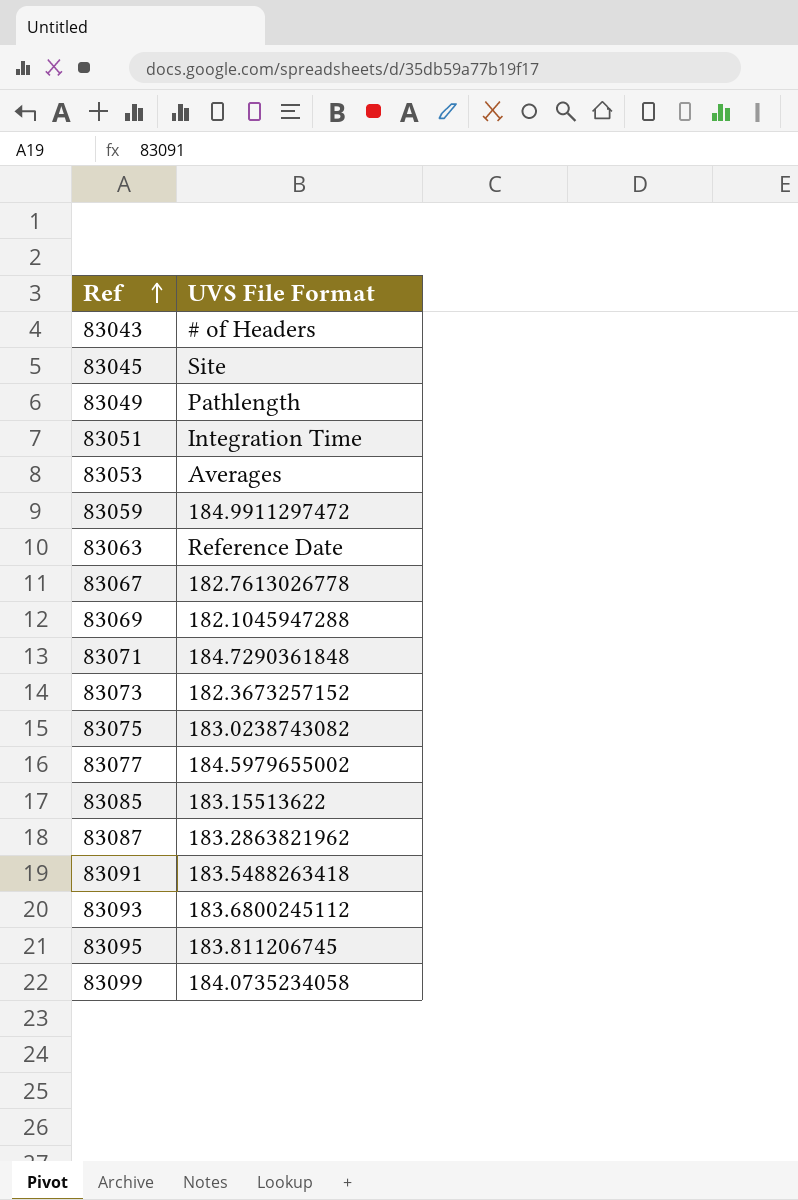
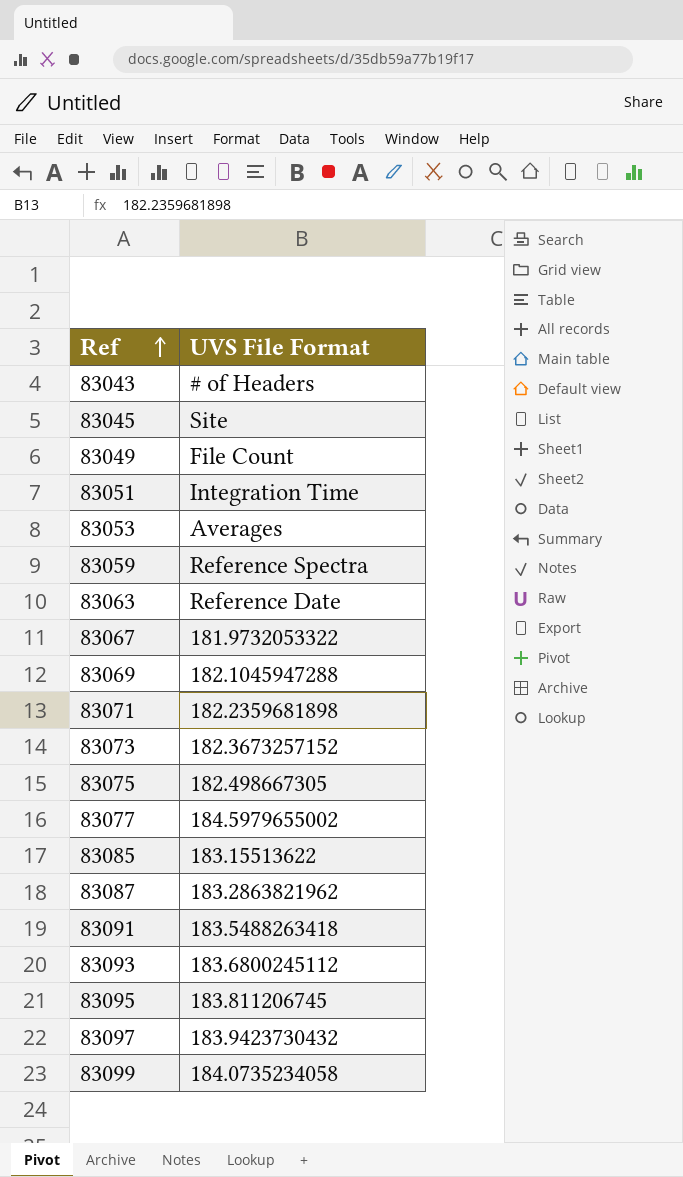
83049 | UVS File Format: Pathlength -> File Count
83059 | UVS File Format: 184.9911297472 -> Reference Spectra
83067 | UVS File Format: 182.7613026778 -> 181.9732053322
83071 | UVS File Format: 184.7290361848 -> 182.2359681898
83075 | UVS File Format: 183.0238743082 -> 182.498667305
row 83097: none -> 183.9423730432

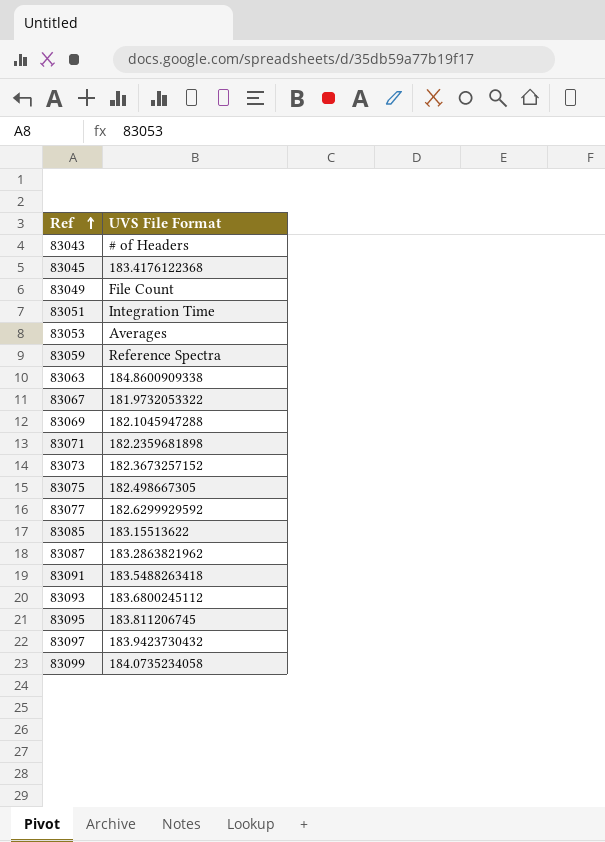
83045 | UVS File Format: Site -> 183.4176122368
83063 | UVS File Format: Reference Date -> 184.8600909338
83077 | UVS File Format: 184.5979655002 -> 182.6299929592

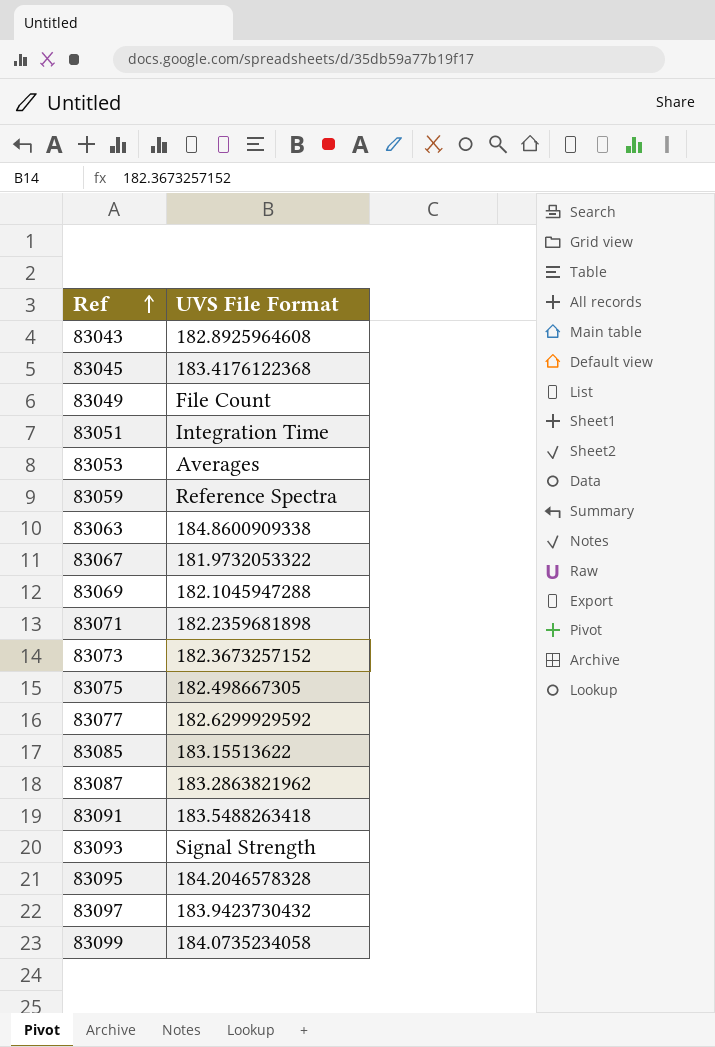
83043 | UVS File Format: # of Headers -> 182.8925964608
83093 | UVS File Format: 183.6800245112 -> Signal Strength
83095 | UVS File Format: 183.811206745 -> 184.2046578328

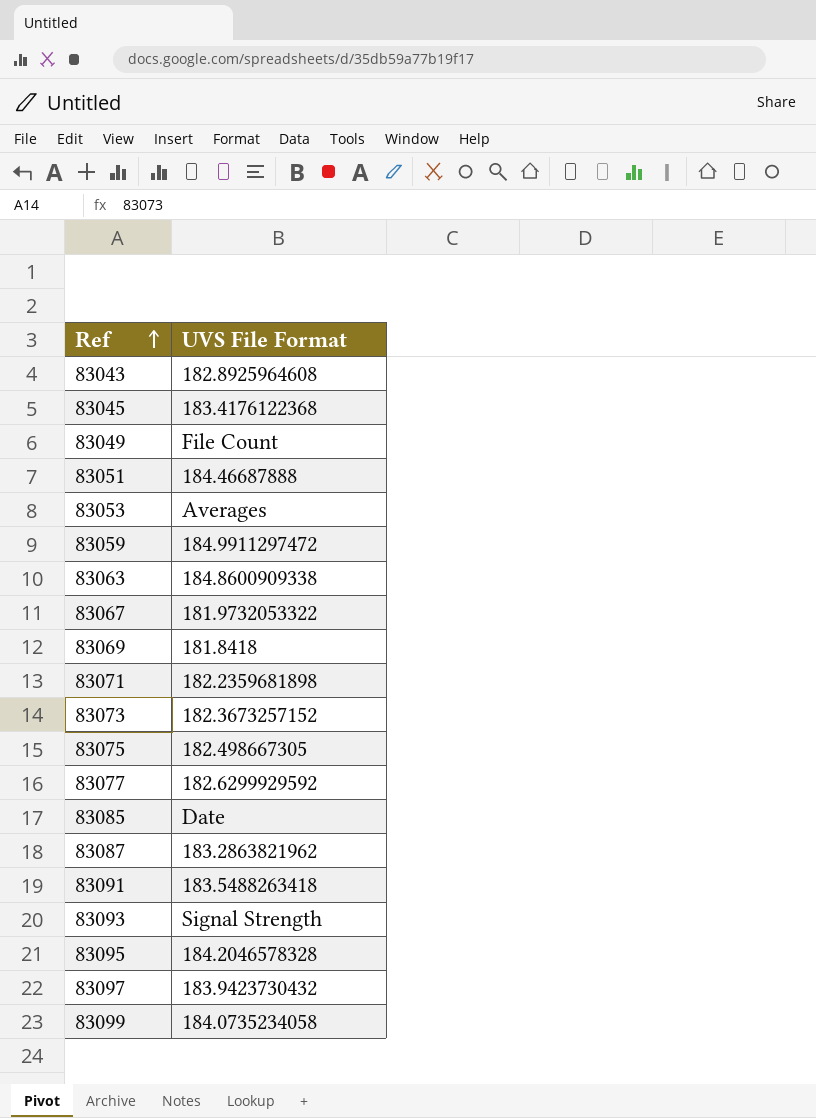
83051 | UVS File Format: Integration Time -> 184.46687888
83059 | UVS File Format: Reference Spectra -> 184.9911297472
83069 | UVS File Format: 182.1045947288 -> 181.8418
83085 | UVS File Format: 183.15513622 -> Date

